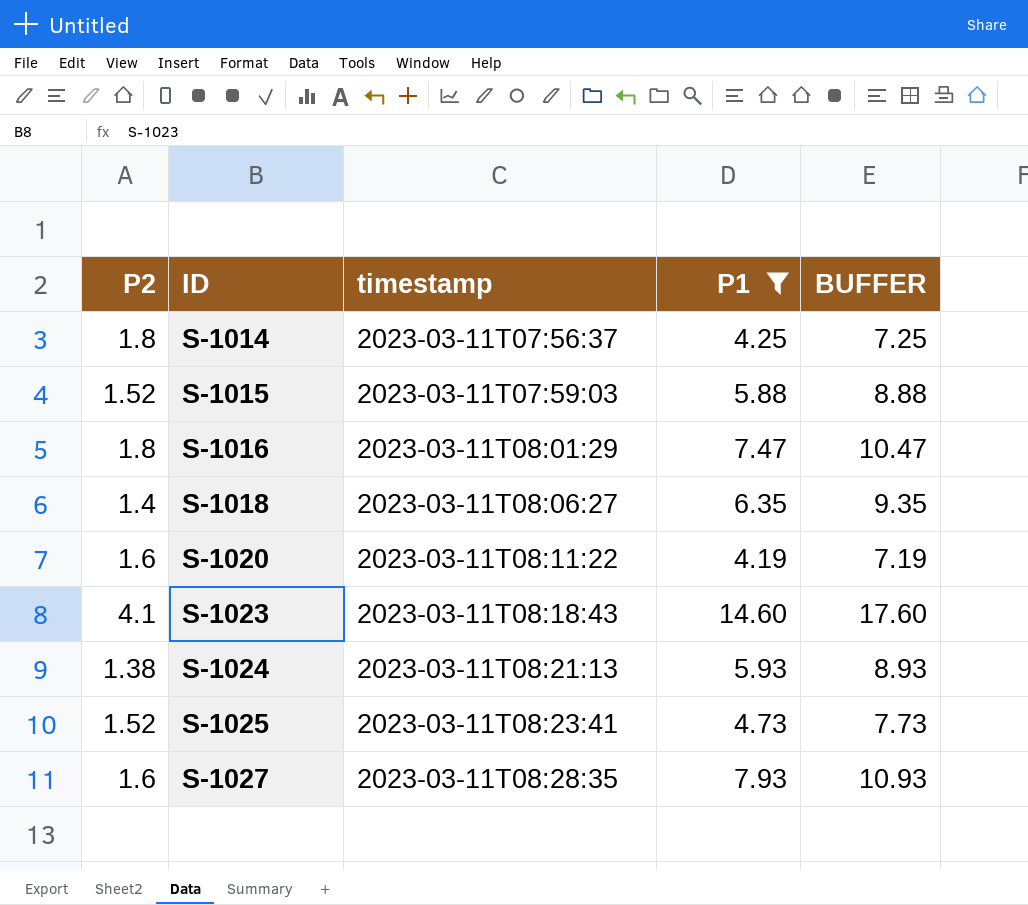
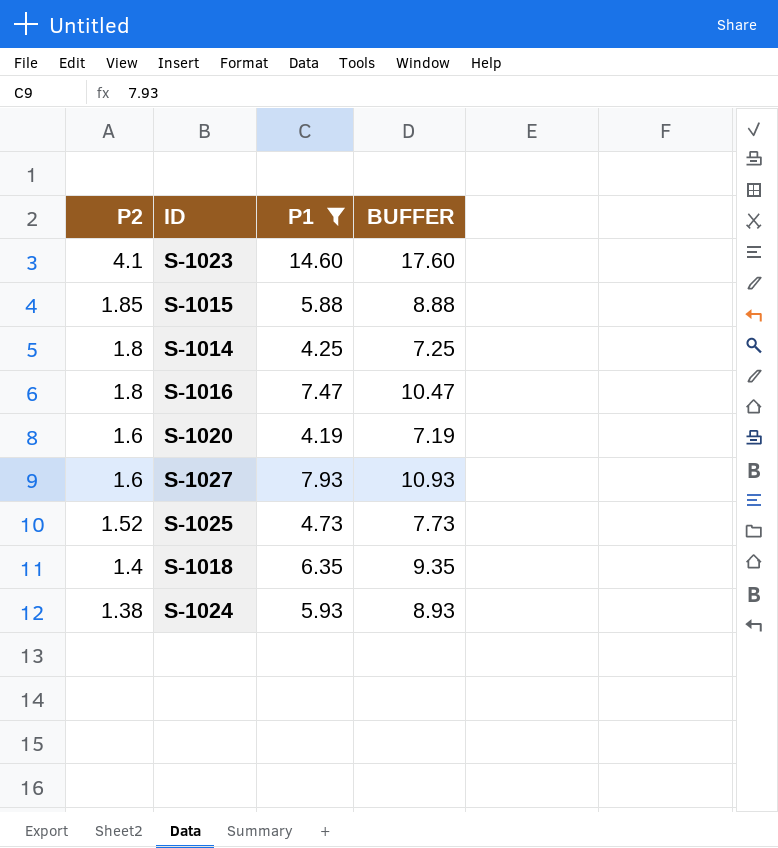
row order: ID ascending -> P2 descending
column timestamp | position: 3 -> none
S-1015 | P2: 1.52 -> 1.85

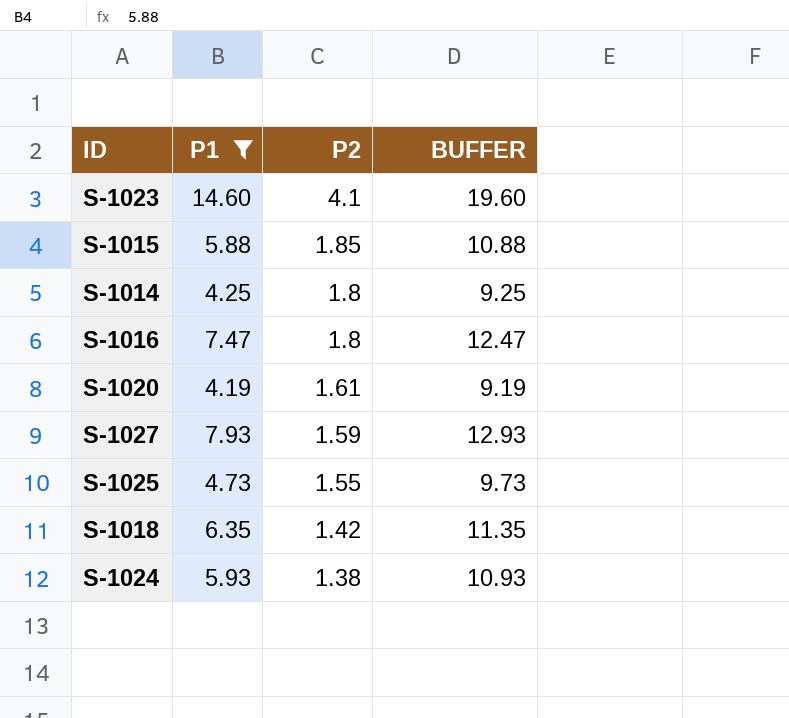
column P2 | position: 1 -> 3
column BUFFER | formula: [P1] + 3 -> [P1] + 5
S-1020 | P2: 1.6 -> 1.61
S-1027 | P2: 1.6 -> 1.59
S-1025 | P2: 1.52 -> 1.55
S-1018 | P2: 1.4 -> 1.42

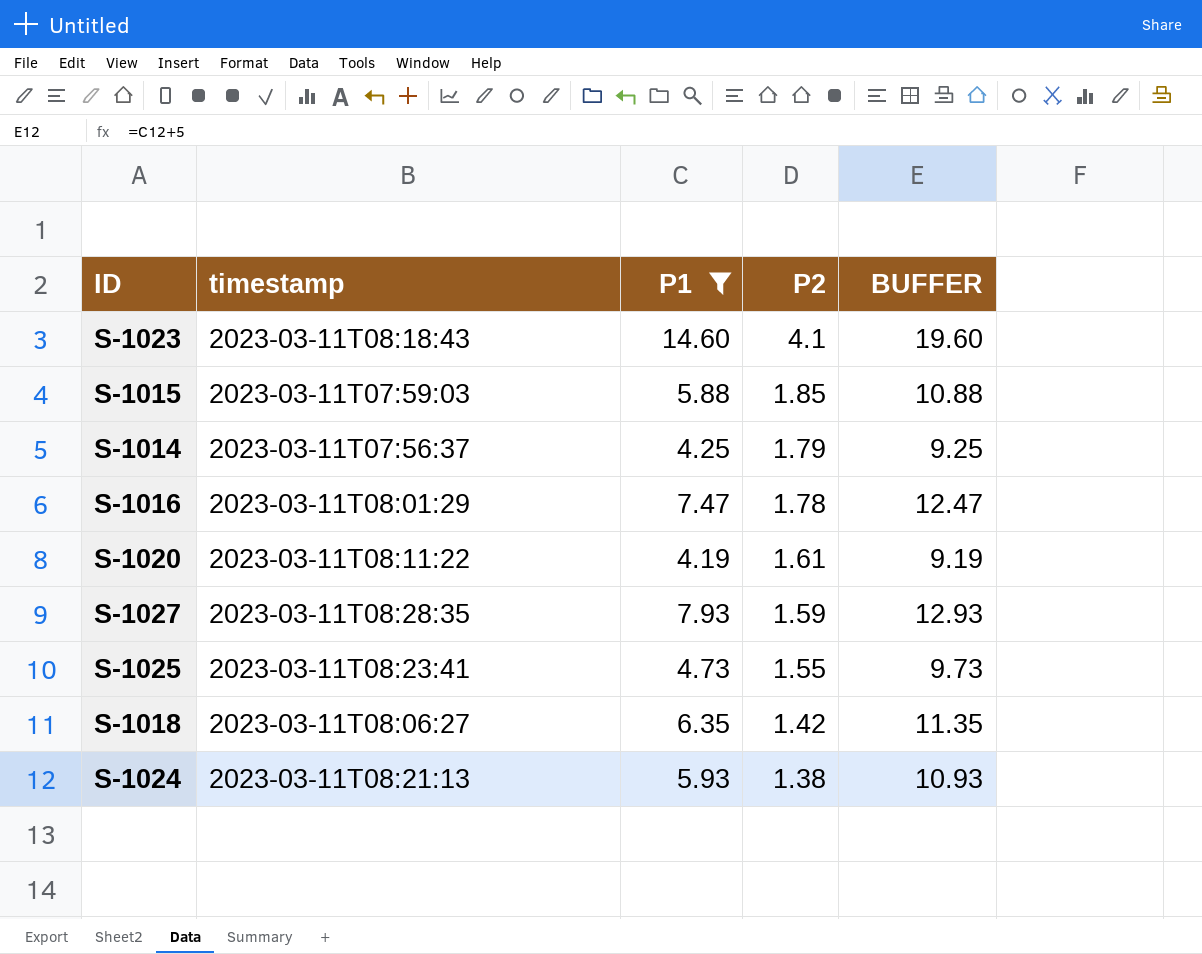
column timestamp | position: none -> 2
S-1014 | P2: 1.8 -> 1.79
S-1016 | P2: 1.8 -> 1.78

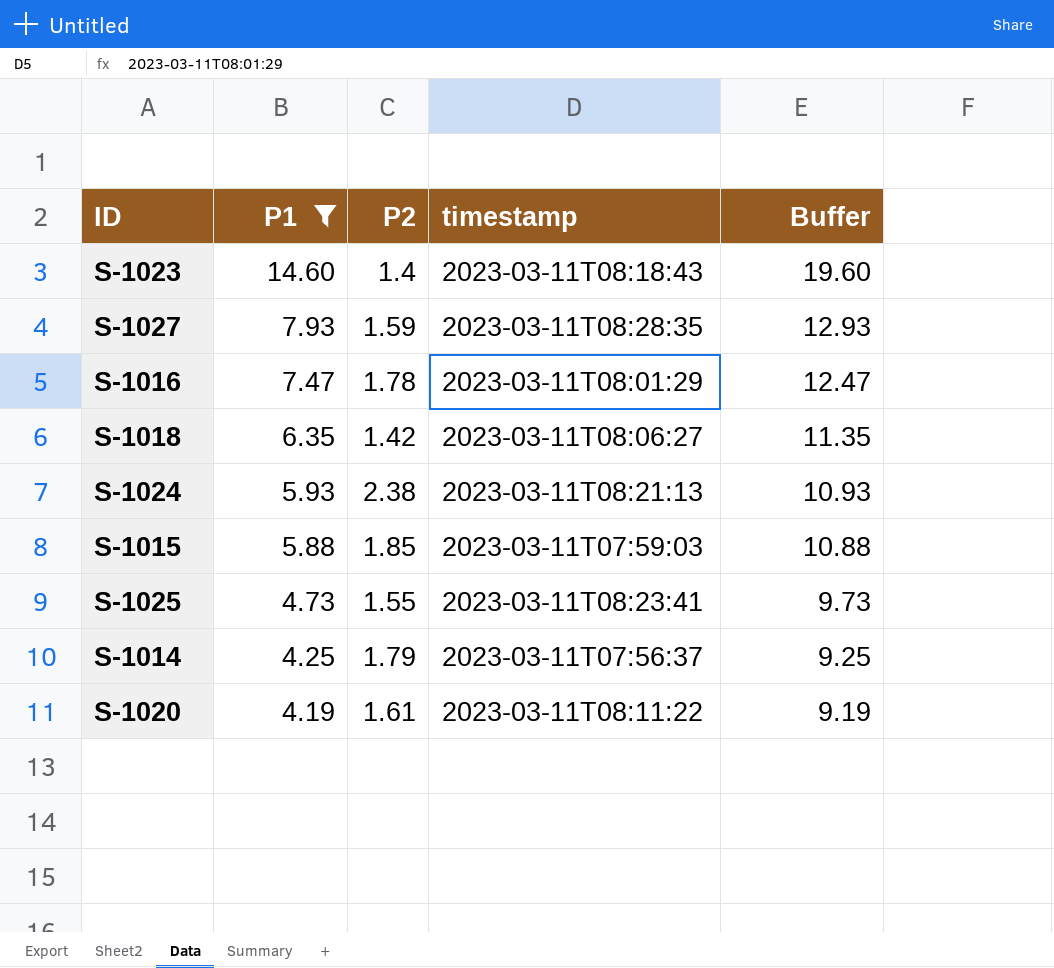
row order: P2 descending -> P1 descending
column timestamp | position: 2 -> 4
column name: BUFFER -> Buffer
S-1023 | P2: 4.1 -> 1.4
S-1024 | P2: 1.38 -> 2.38

